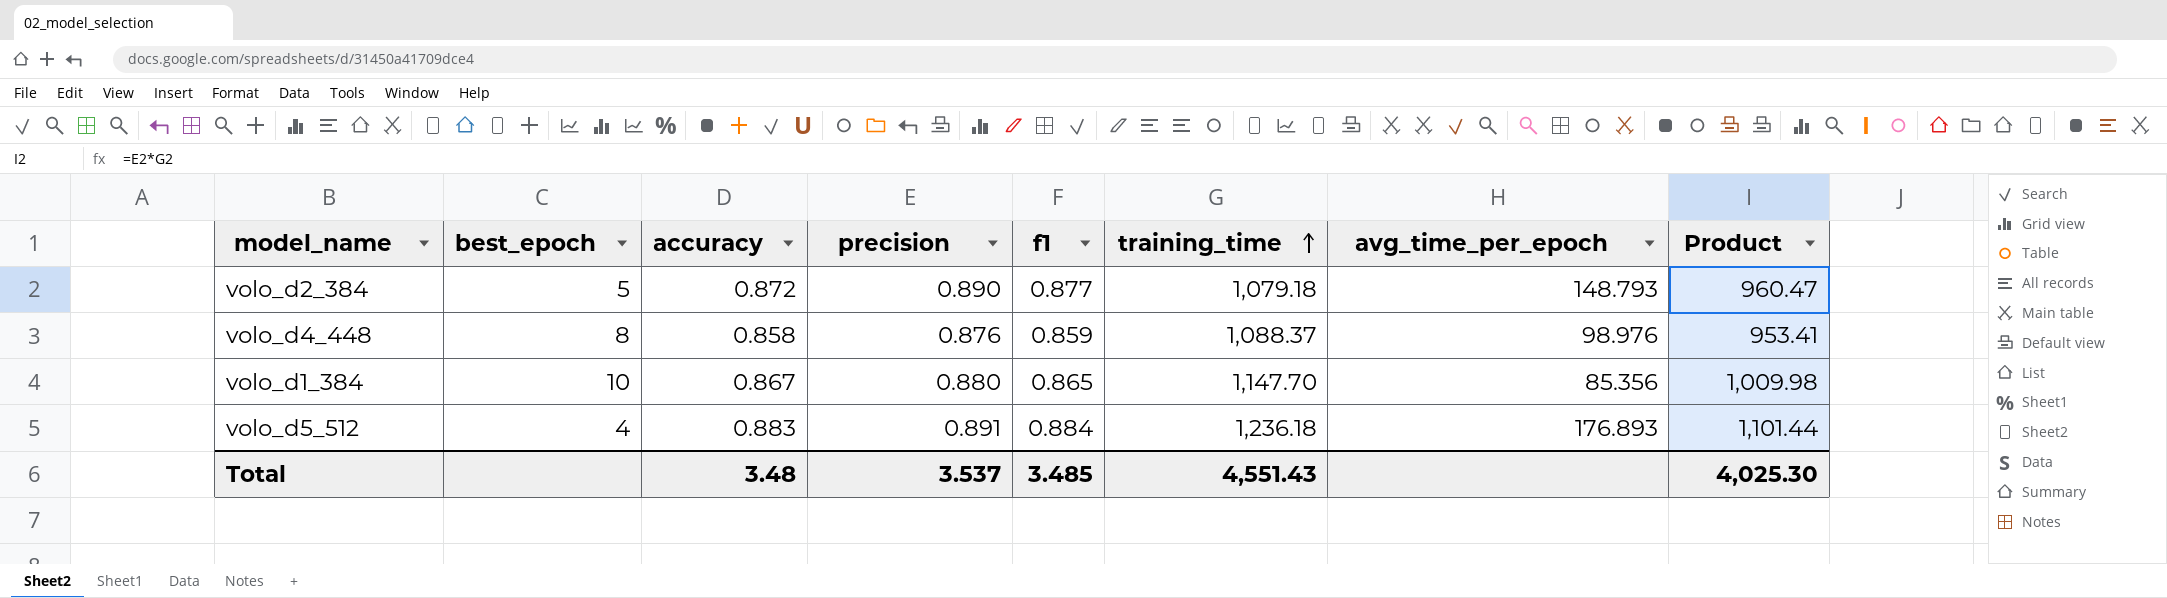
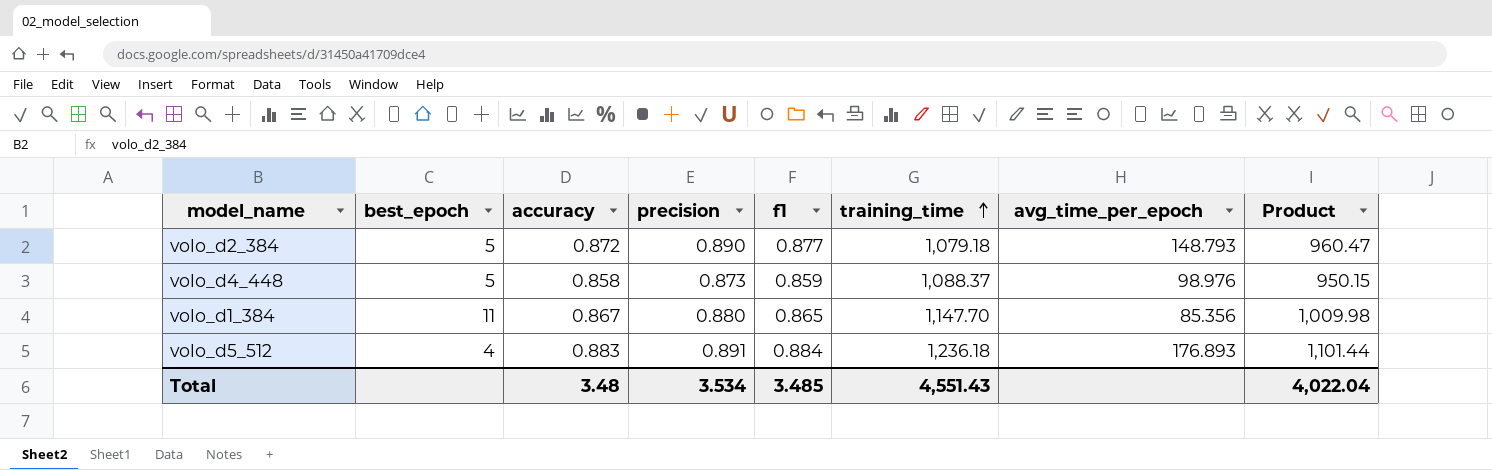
volo_d4_448 | best_epoch: 8 -> 5
volo_d4_448 | precision: 0.876 -> 0.873
volo_d4_448 | Product: 953.41 -> 950.15
volo_d1_384 | best_epoch: 10 -> 11
Total | precision: 3.537 -> 3.534
Total | Product: 4,025.30 -> 4,022.04

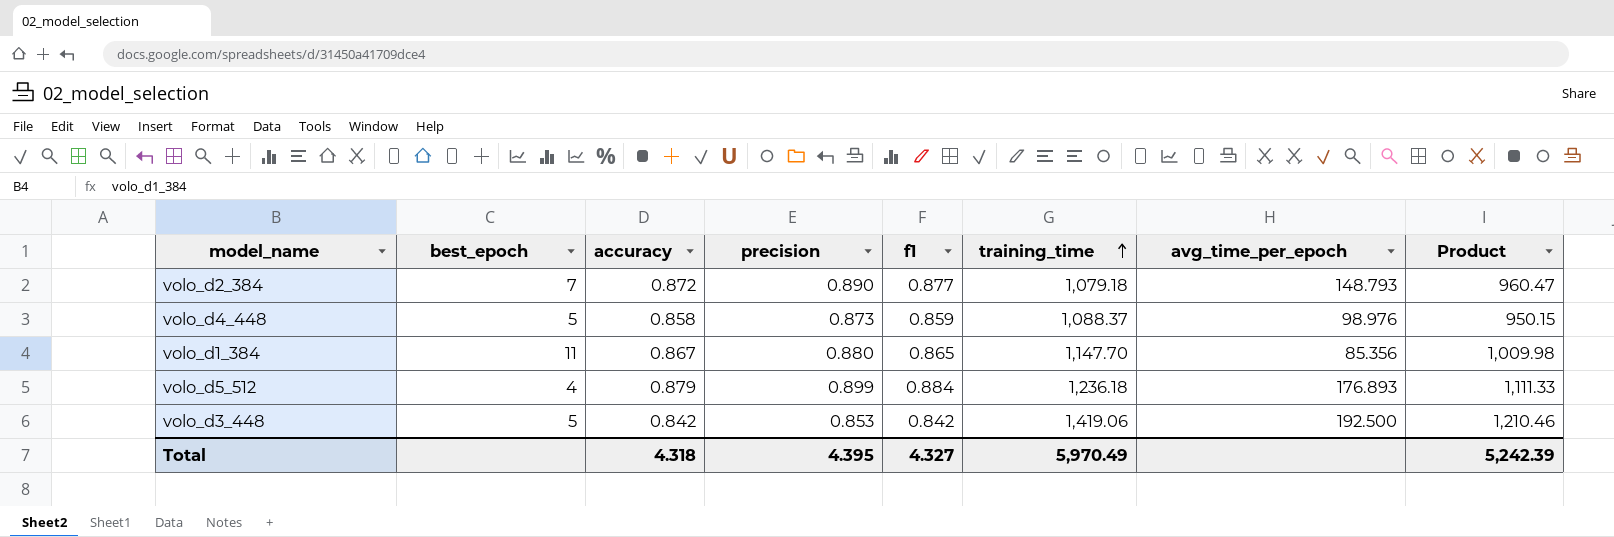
volo_d2_384 | best_epoch: 5 -> 7
volo_d5_512 | accuracy: 0.883 -> 0.879
volo_d5_512 | precision: 0.891 -> 0.899
volo_d5_512 | Product: 1,101.44 -> 1,111.33
row volo_d3_448: none -> 5 | 0.842 | 0.853 | 0.842 | 1,419.06 | 192.500 | 1,210.46
Total | accuracy: 3.48 -> 4.318
Total | precision: 3.534 -> 4.395
Total | f1: 3.485 -> 4.327
Total | training_time: 4,551.43 -> 5,970.49
Total | Product: 4,022.04 -> 5,242.39

